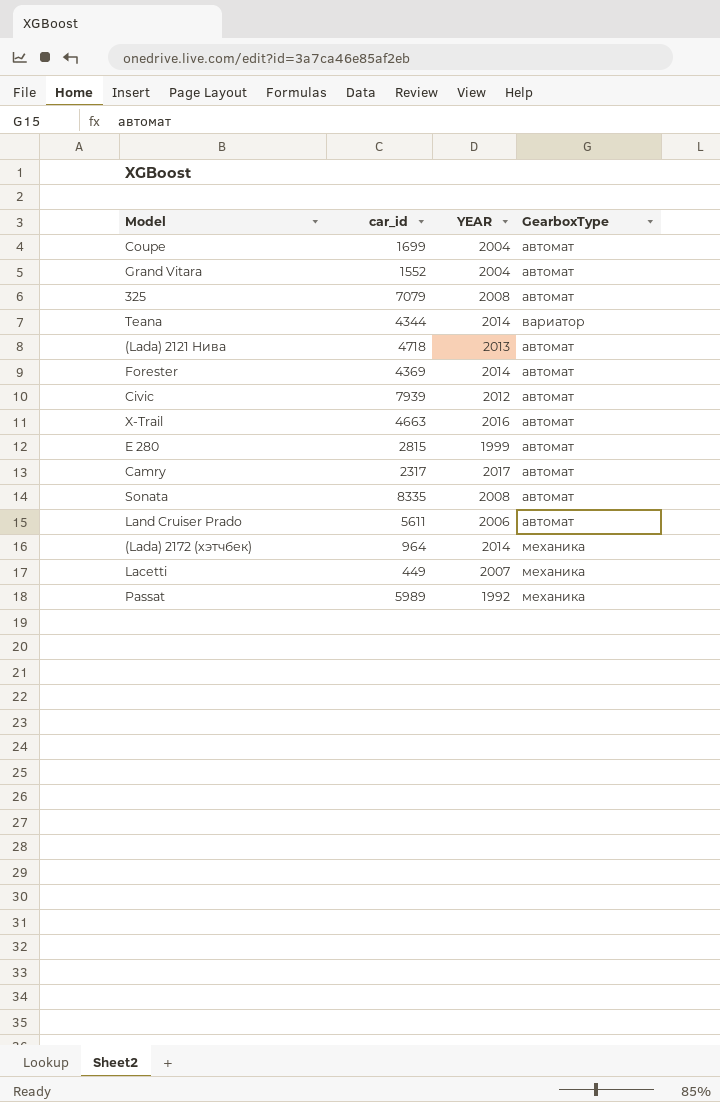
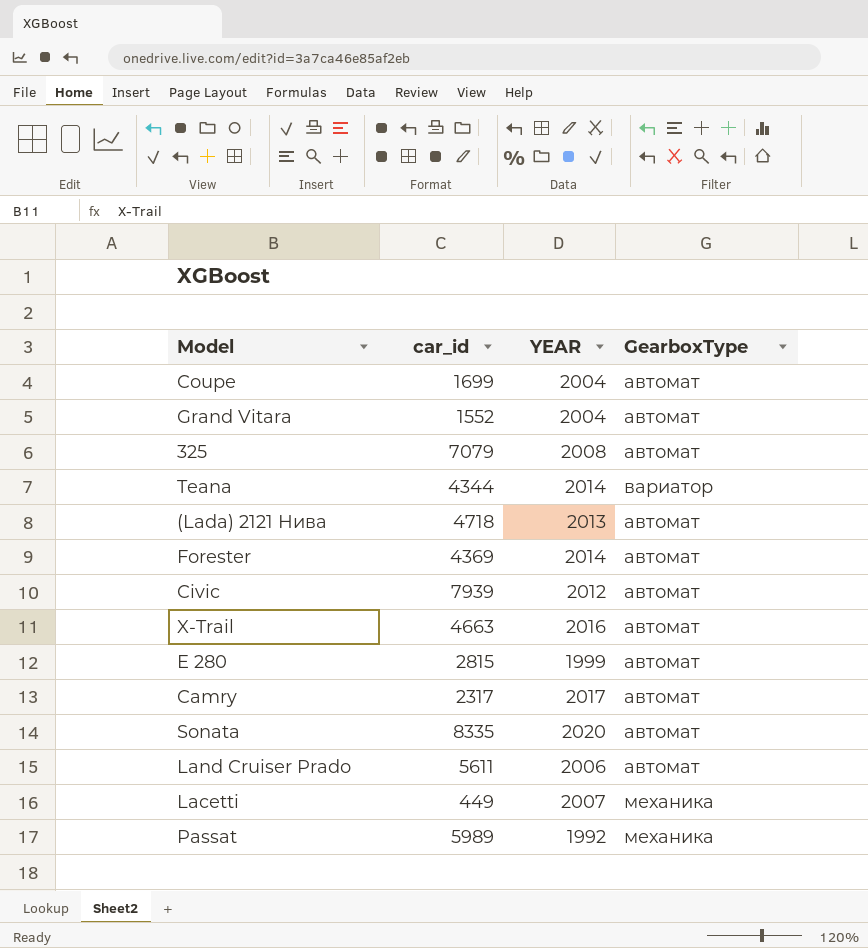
row (Lada) 2172 (хэтчбек): 964 | 2014 | механика -> none
Sonata | YEAR: 2008 -> 2020

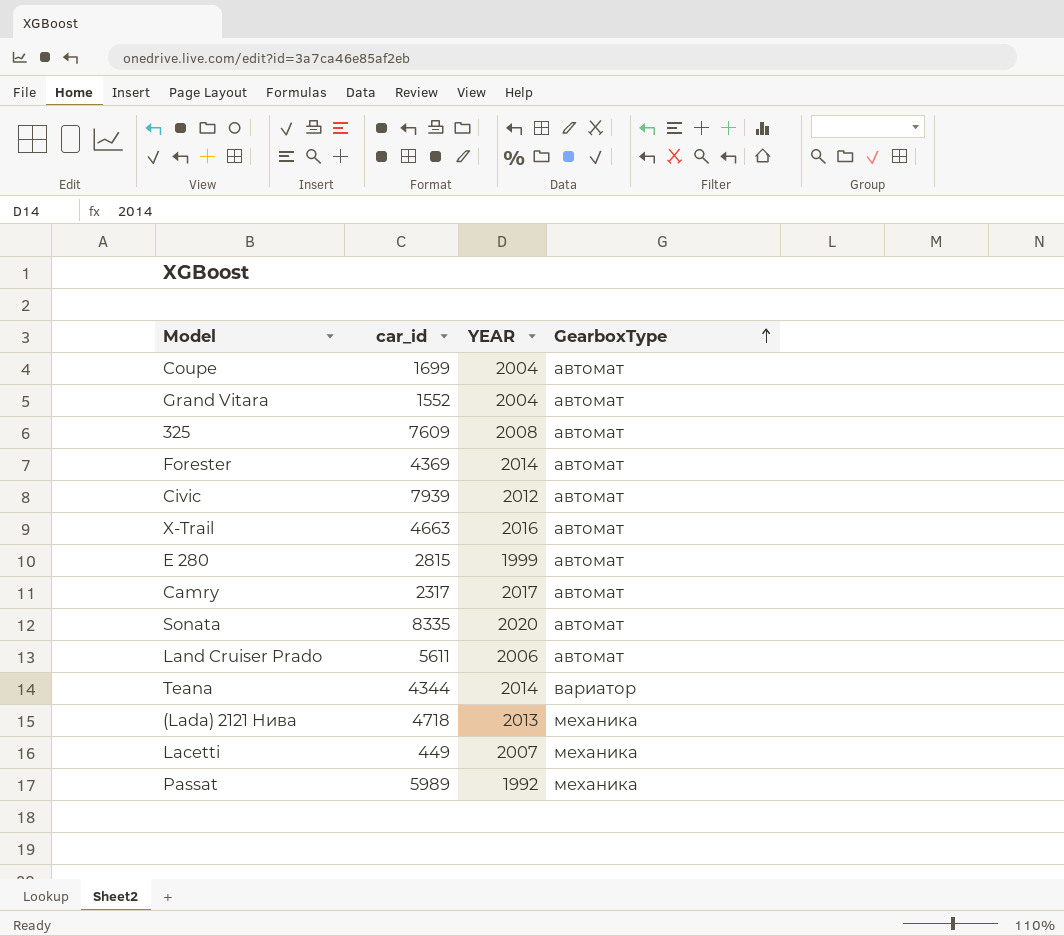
row order: none -> GearboxType ascending
325 | car_id: 7079 -> 7609
(Lada) 2121 Нива | GearboxType: автомат -> механика

